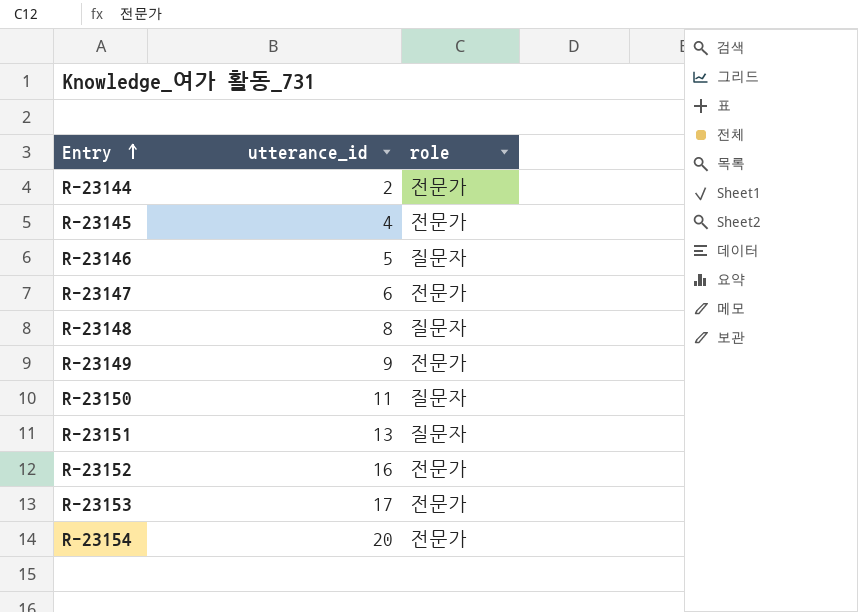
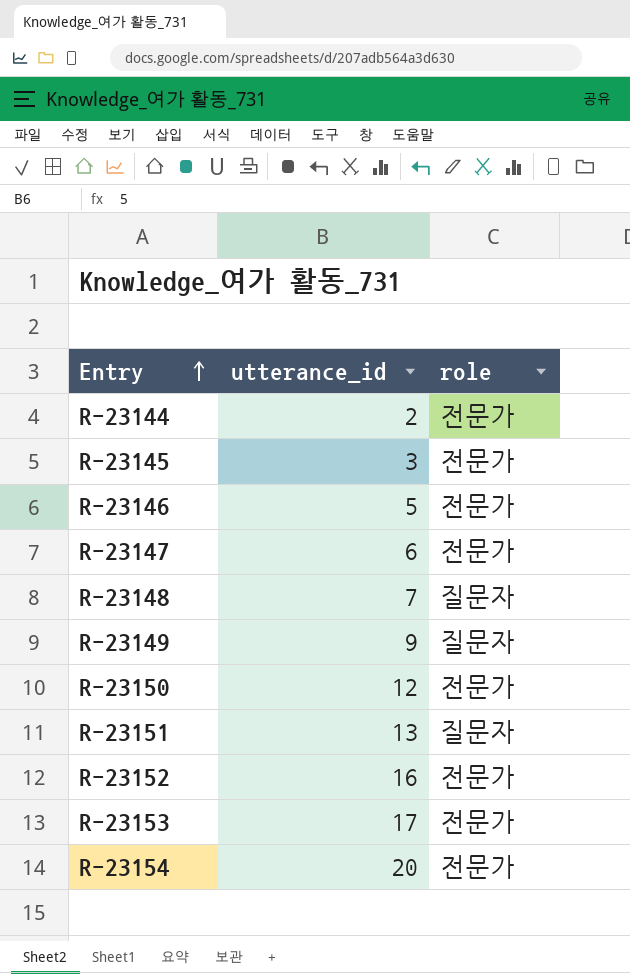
R-23145 | utterance_id: 4 -> 3
R-23146 | role: 질문자 -> 전문가
R-23148 | utterance_id: 8 -> 7
R-23149 | role: 전문가 -> 질문자
R-23150 | utterance_id: 11 -> 12
R-23150 | role: 질문자 -> 전문가

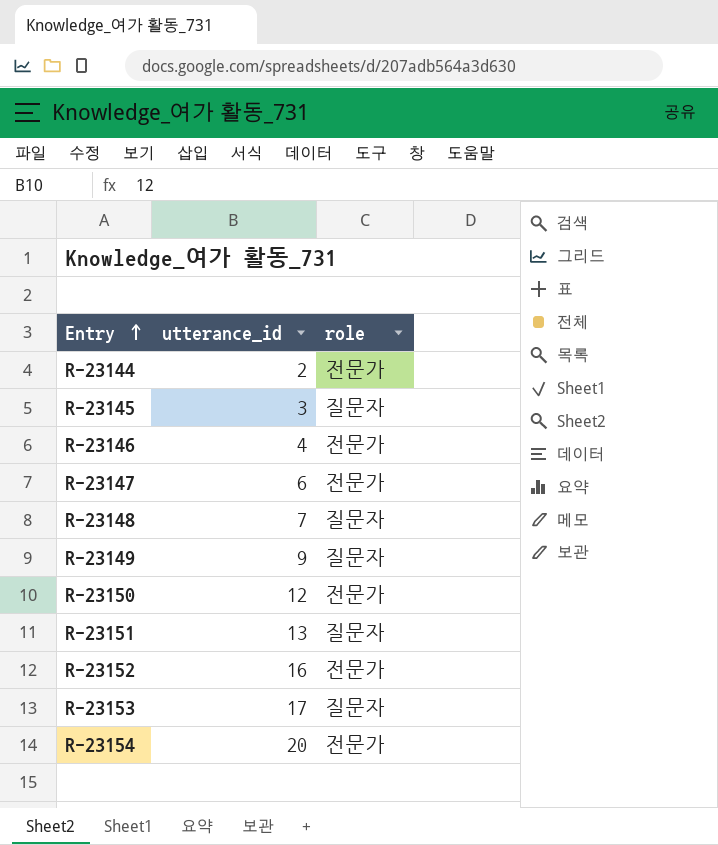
R-23145 | role: 전문가 -> 질문자
R-23146 | utterance_id: 5 -> 4
R-23153 | role: 전문가 -> 질문자

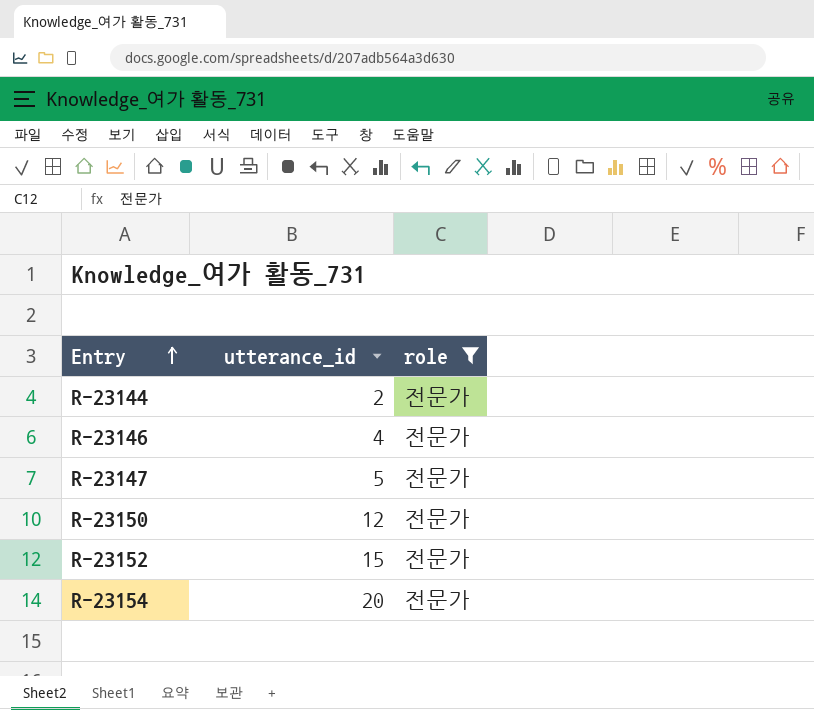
filter: none -> role = 전문가
R-23147 | utterance_id: 6 -> 5
R-23152 | utterance_id: 16 -> 15

